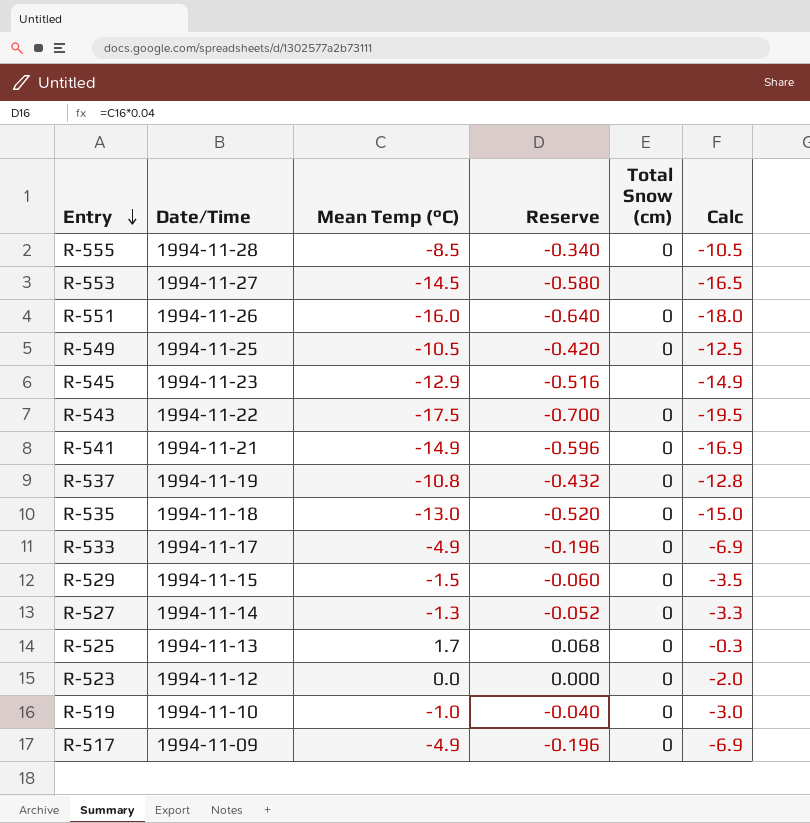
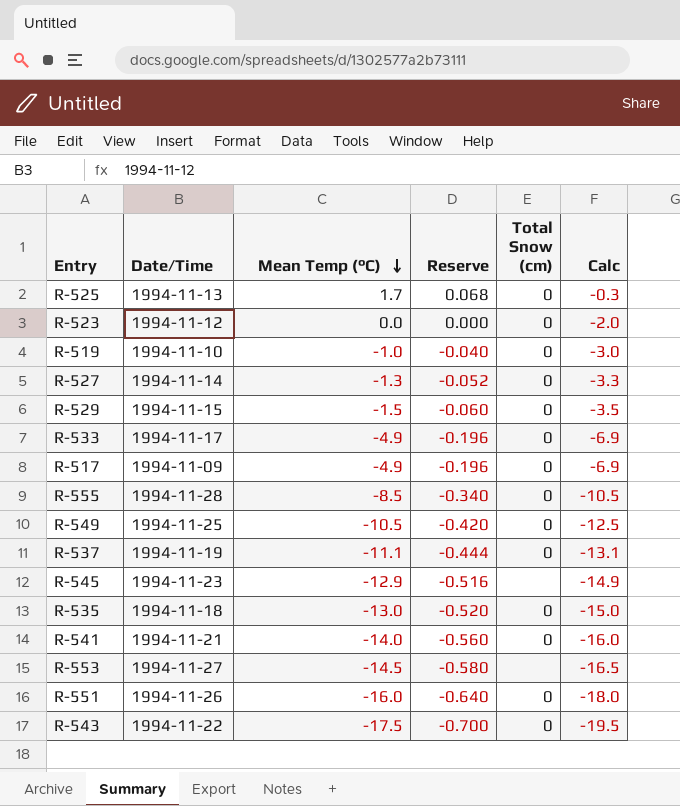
row order: Entry descending -> Mean Temp (°C) descending
R-537 | Mean Temp (°C): -10.8 -> -11.1
R-537 | Reserve: -0.432 -> -0.444
R-537 | Calc: -12.8 -> -13.1
R-541 | Mean Temp (°C): -14.9 -> -14.0
R-541 | Reserve: -0.596 -> -0.560
R-541 | Calc: -16.9 -> -16.0

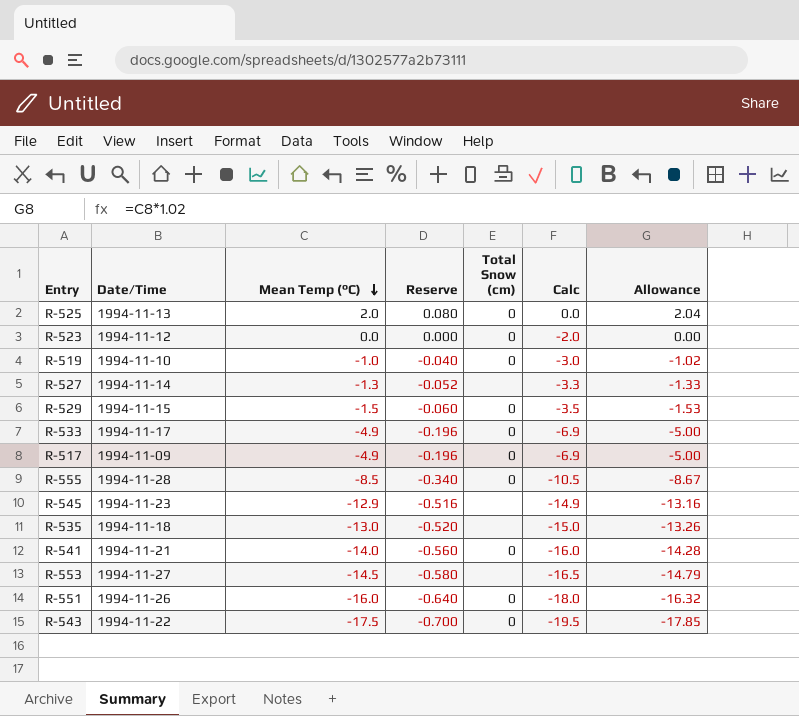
column Allowance | formula: none -> [Mean Temp (°C)] * 1.02
row R-549: 1994-11-25 | -10.5 | -0.420 | 0 | -12.5 -> none
row R-537: 1994-11-19 | -11.1 | -0.444 | 0 | -13.1 -> none
R-525 | Mean Temp (°C): 1.7 -> 2.0
R-525 | Reserve: 0.068 -> 0.080
R-525 | Calc: -0.3 -> 0.0
R-527 | Total Snow (cm): 0 -> none
R-535 | Total Snow (cm): 0 -> none

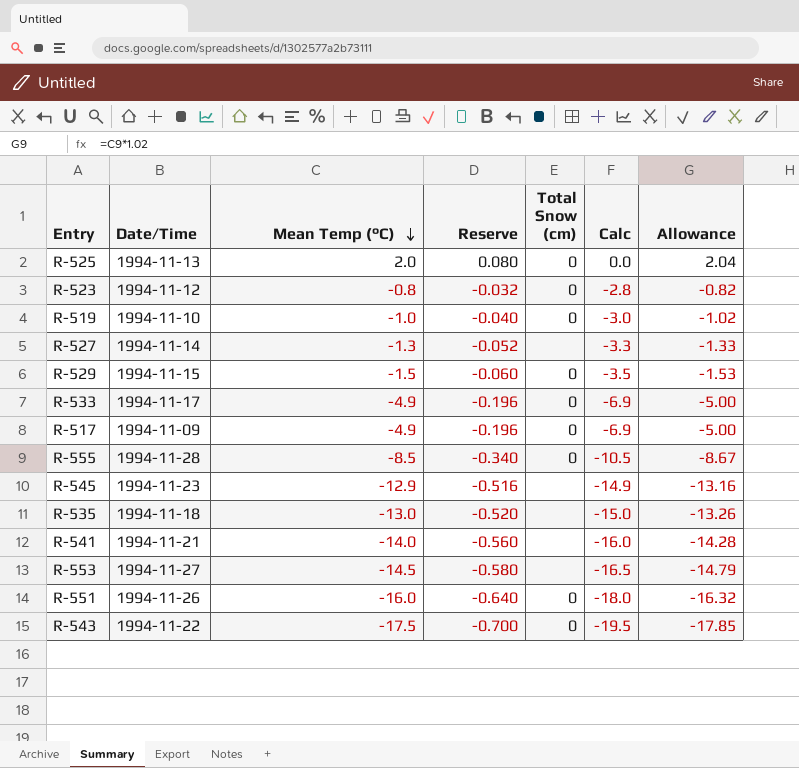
R-523 | Mean Temp (°C): 0.0 -> -0.8
R-523 | Reserve: 0.000 -> -0.032
R-523 | Calc: -2.0 -> -2.8
R-523 | Allowance: 0.00 -> -0.82
R-541 | Total Snow (cm): 0 -> none

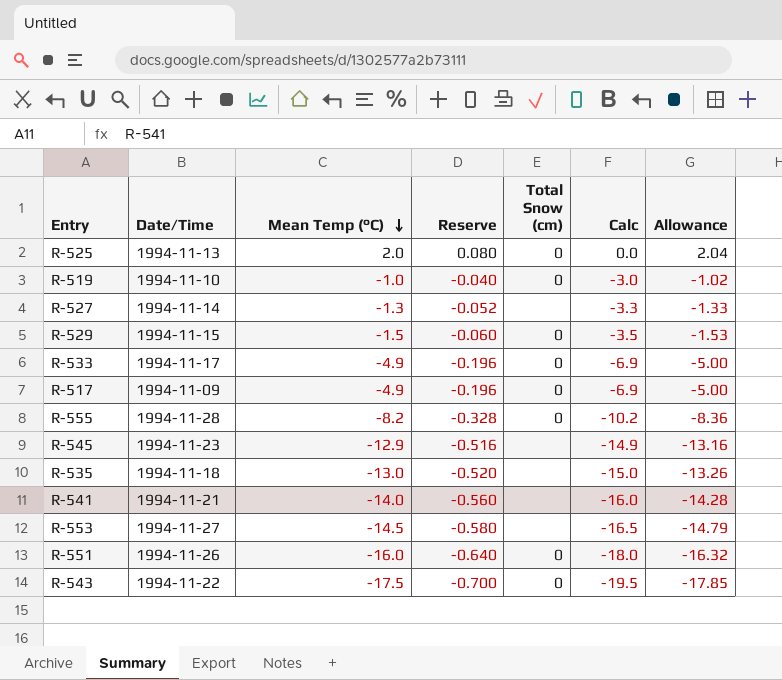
row R-523: 1994-11-12 | -0.8 | -0.032 | 0 | -2.8 | -0.82 -> none
R-555 | Mean Temp (°C): -8.5 -> -8.2
R-555 | Reserve: -0.340 -> -0.328
R-555 | Calc: -10.5 -> -10.2
R-555 | Allowance: -8.67 -> -8.36

